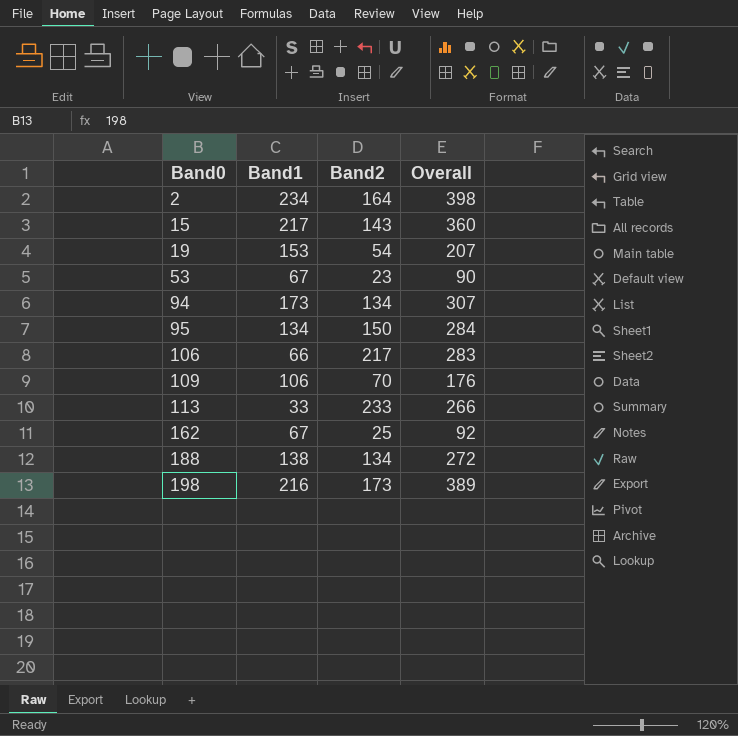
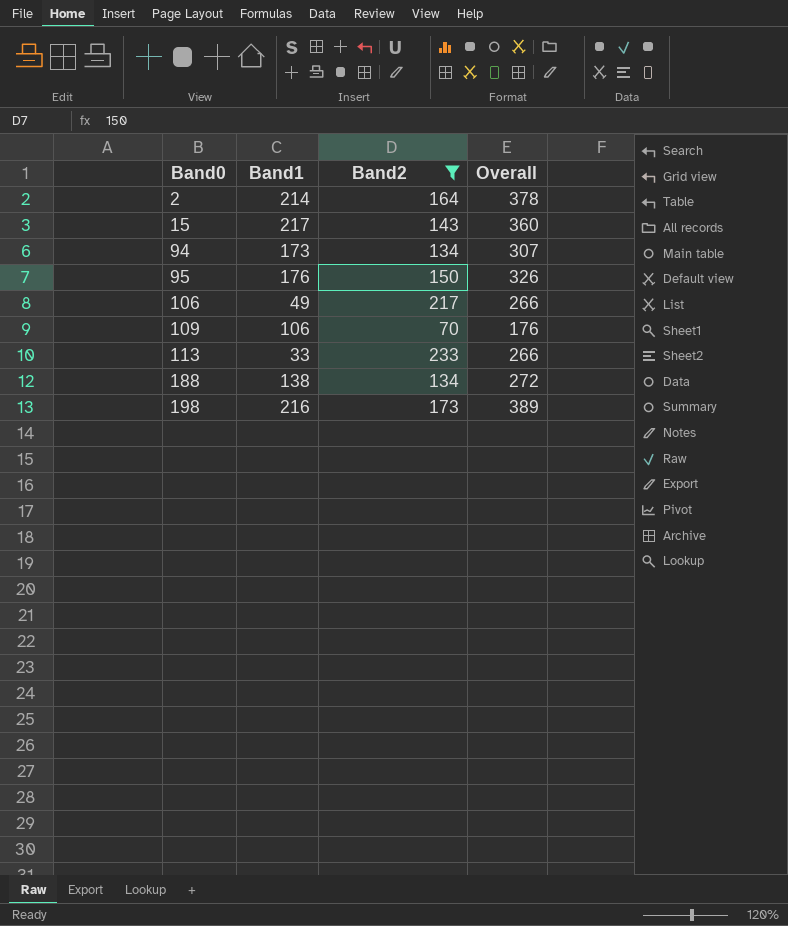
filter: none -> Band2 >= 70
2 | Band1: 234 -> 214
2 | Overall: 398 -> 378
95 | Band1: 134 -> 176
95 | Overall: 284 -> 326
106 | Band1: 66 -> 49
106 | Overall: 283 -> 266

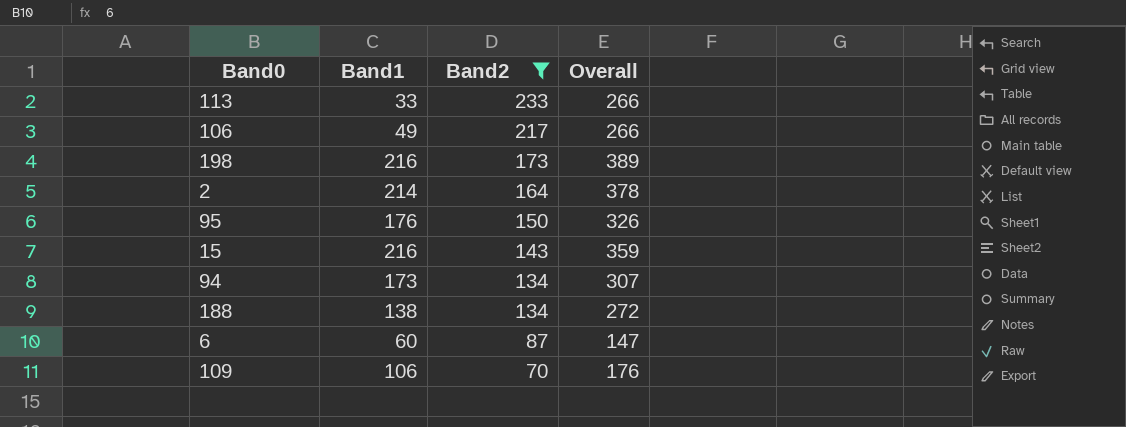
row order: Band0 ascending -> Band2 descending
15 | Band1: 217 -> 216
15 | Overall: 360 -> 359
row 6: none -> 60 | 87 | 147

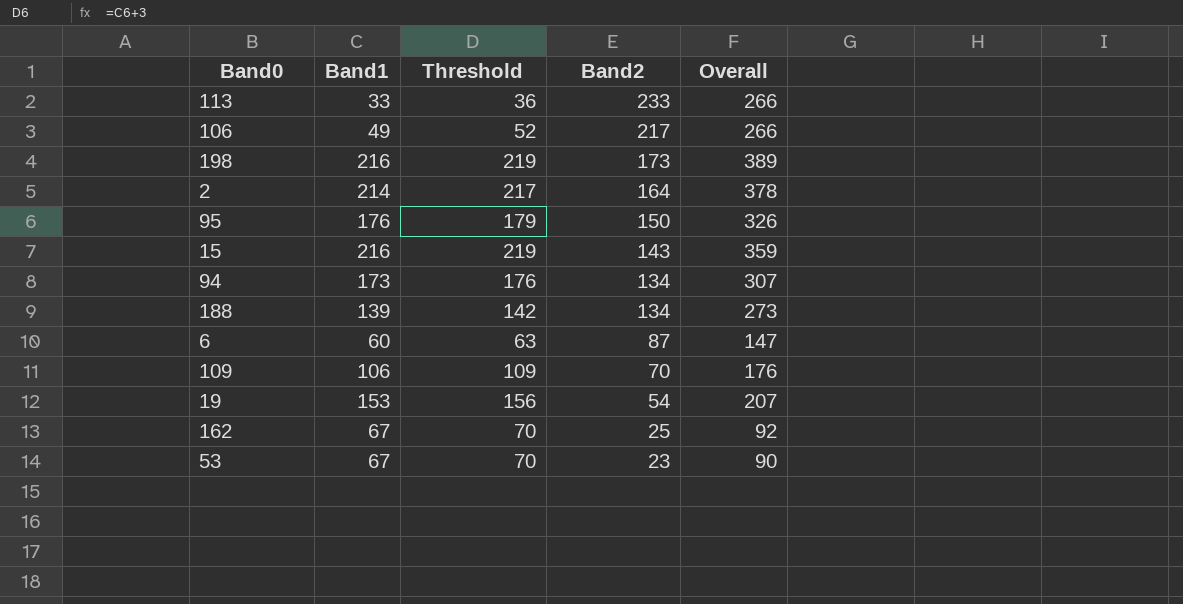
filter: Band2 >= 70 -> none
column Threshold | formula: none -> [Band1] + 3
188 | Band1: 138 -> 139
188 | Overall: 272 -> 273

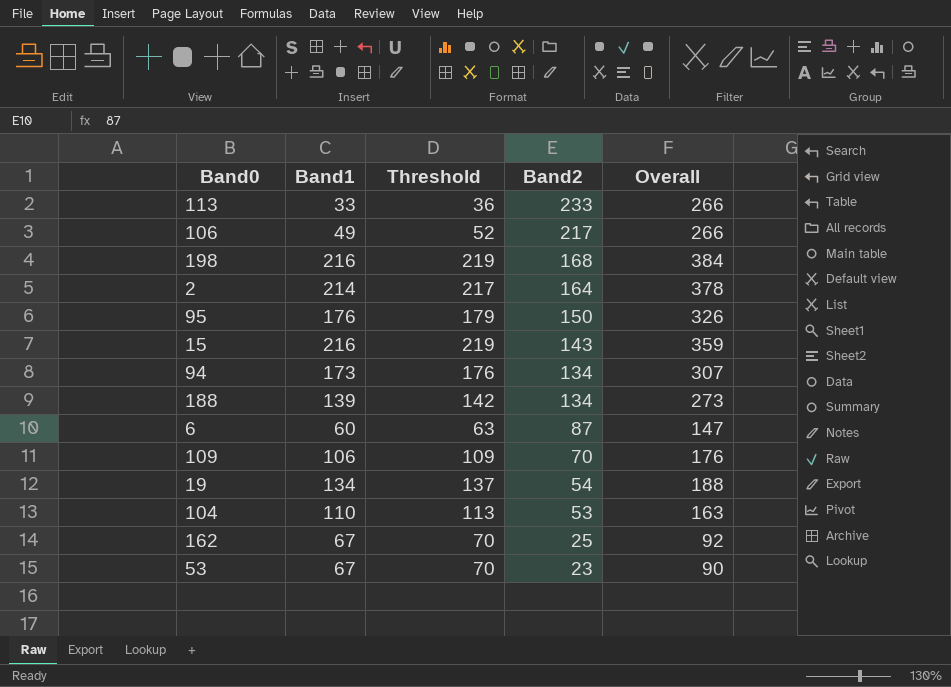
198 | Band2: 173 -> 168
198 | Overall: 389 -> 384
19 | Band1: 153 -> 134
19 | Threshold: 156 -> 137
19 | Overall: 207 -> 188
row 104: none -> 110 | 113 | 53 | 163

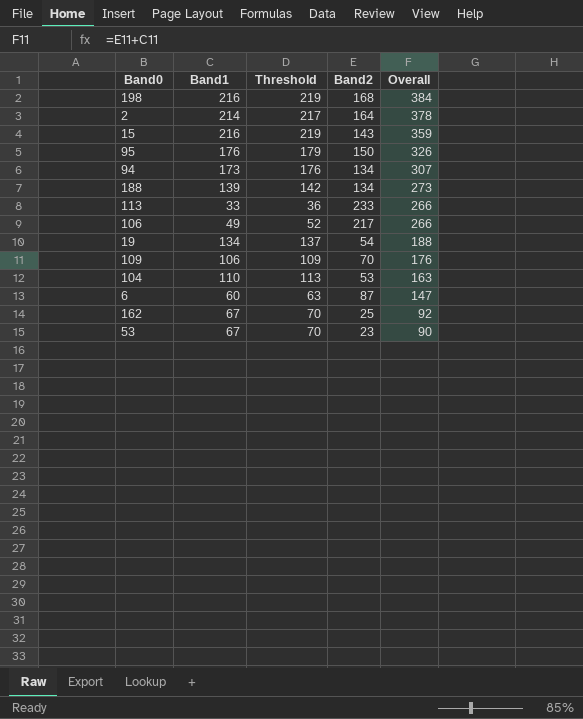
row order: Band2 descending -> Overall descending

